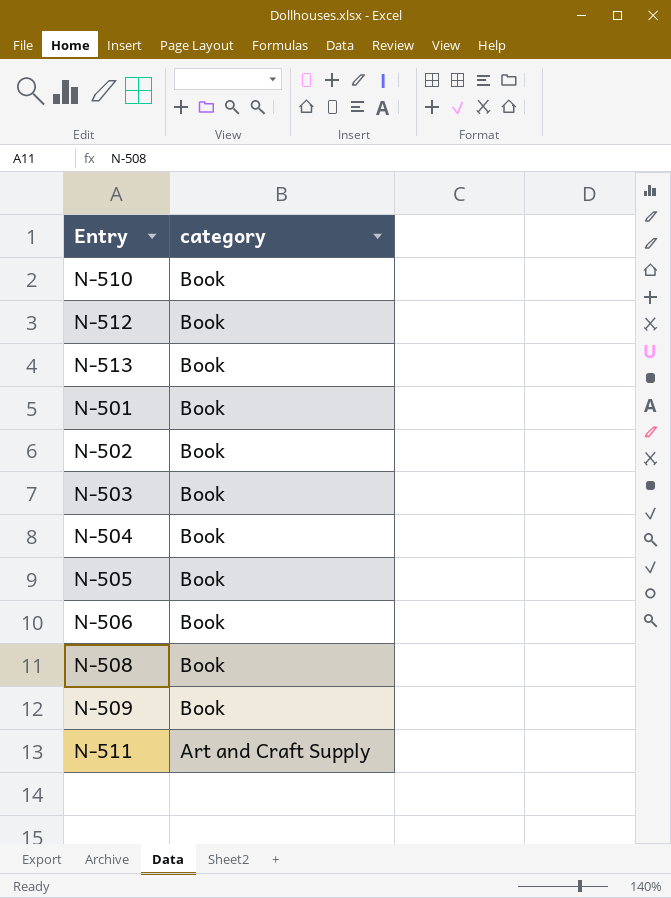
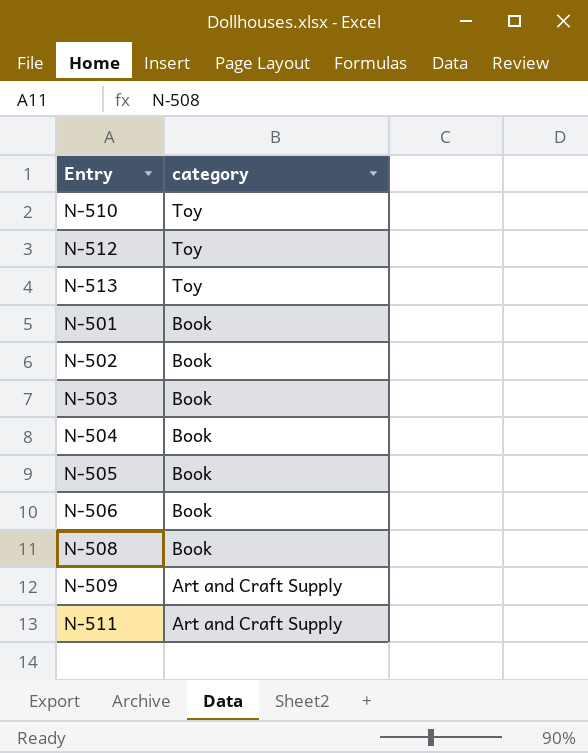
N-510 | category: Book -> Toy
N-512 | category: Book -> Toy
N-513 | category: Book -> Toy
N-509 | category: Book -> Art and Craft Supply

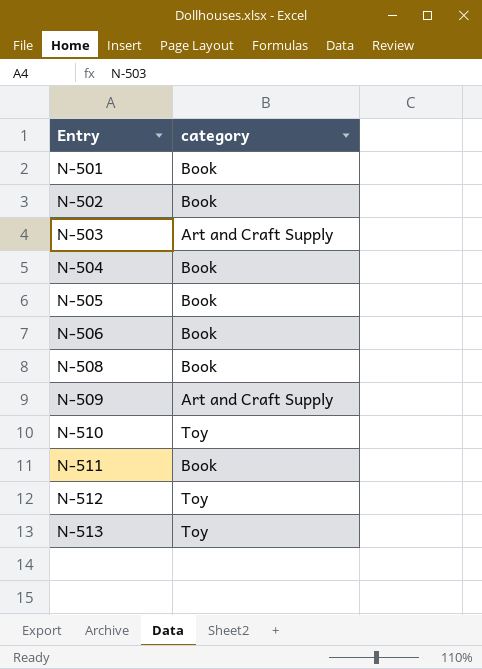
row order: category descending -> Entry ascending
N-503 | category: Book -> Art and Craft Supply
N-511 | category: Art and Craft Supply -> Book

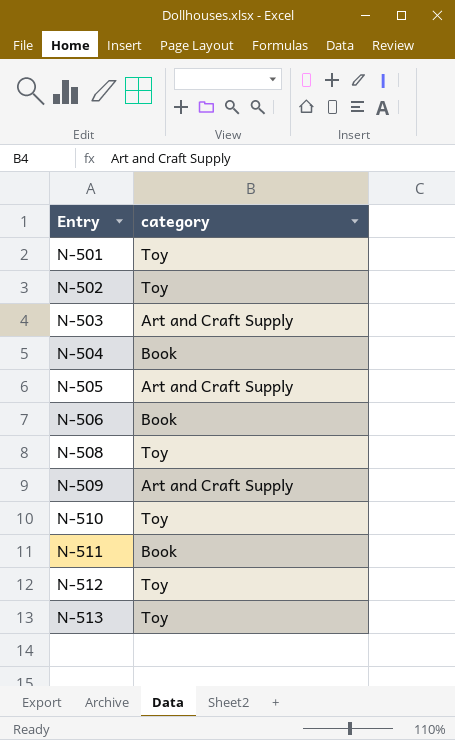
N-501 | category: Book -> Toy
N-502 | category: Book -> Toy
N-505 | category: Book -> Art and Craft Supply
N-508 | category: Book -> Toy

